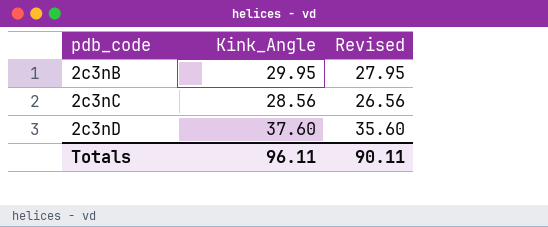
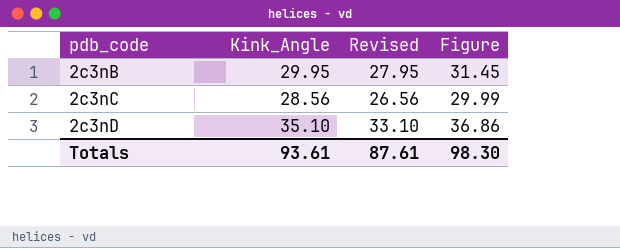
column Figure | formula: none -> [Kink_Angle] * 1.05
2c3nD | Kink_Angle: 37.60 -> 35.10
2c3nD | Revised: 35.60 -> 33.10
Totals | Kink_Angle: 96.11 -> 93.61
Totals | Revised: 90.11 -> 87.61

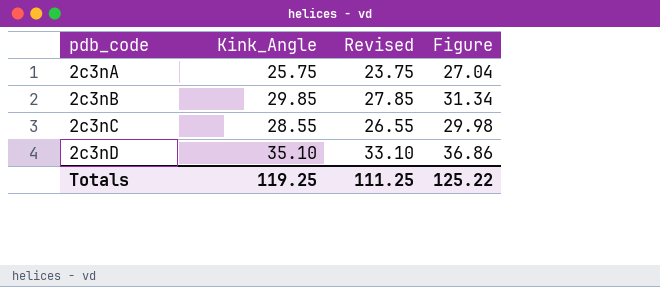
row 2c3nA: none -> 25.75 | 23.75 | 27.04
2c3nB | Kink_Angle: 29.95 -> 29.85
2c3nB | Revised: 27.95 -> 27.85
2c3nB | Figure: 31.45 -> 31.34
2c3nC | Kink_Angle: 28.56 -> 28.55
2c3nC | Revised: 26.56 -> 26.55
2c3nC | Figure: 29.99 -> 29.98
Totals | Kink_Angle: 93.61 -> 119.25
Totals | Revised: 87.61 -> 111.25
Totals | Figure: 98.30 -> 125.22

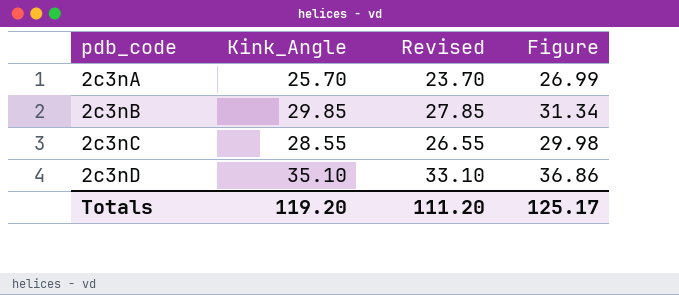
2c3nA | Kink_Angle: 25.75 -> 25.70
2c3nA | Revised: 23.75 -> 23.70
2c3nA | Figure: 27.04 -> 26.99
Totals | Kink_Angle: 119.25 -> 119.20
Totals | Revised: 111.25 -> 111.20
Totals | Figure: 125.22 -> 125.17

